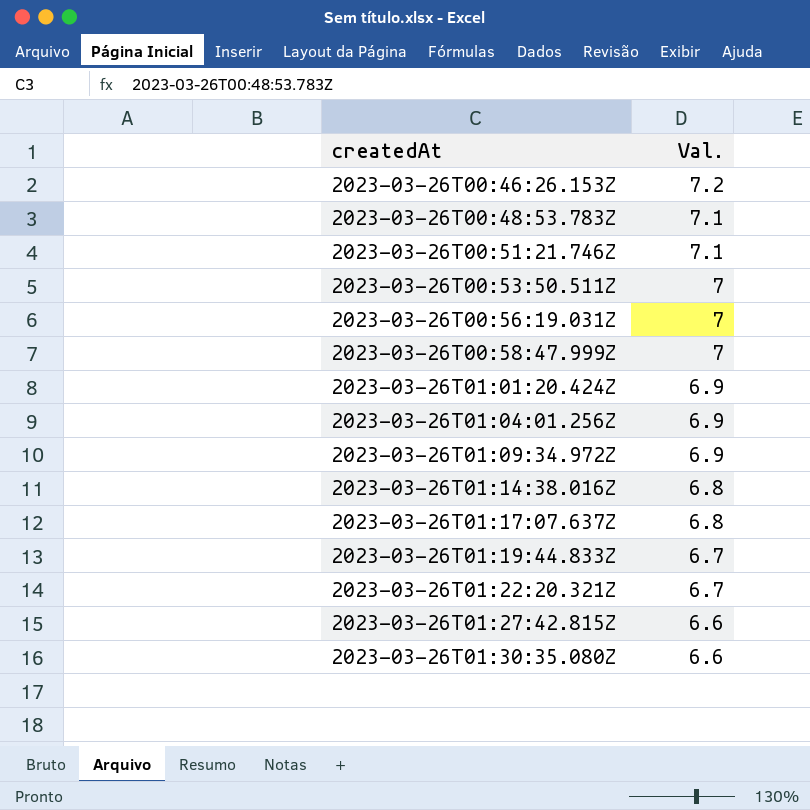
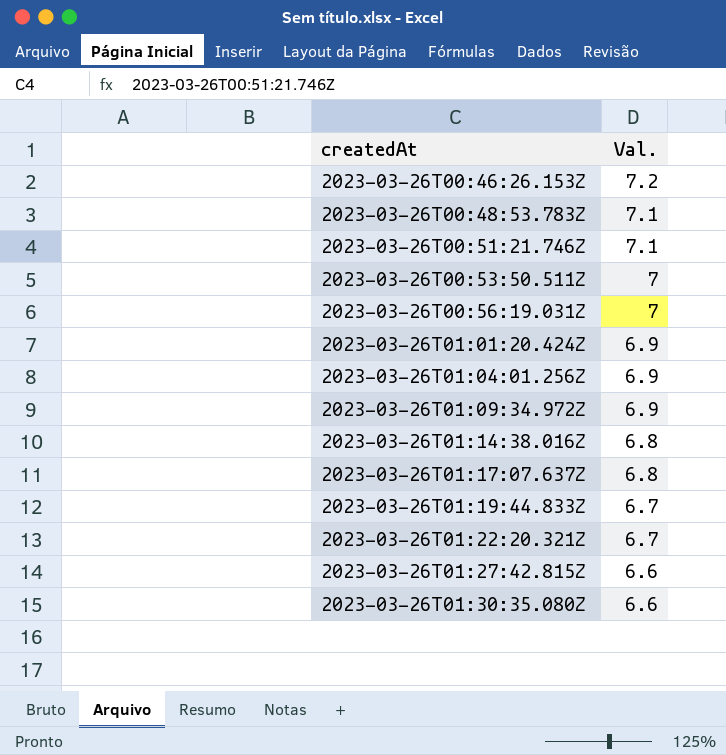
row 2023-03-26T00:58:47.999Z: 7 -> none

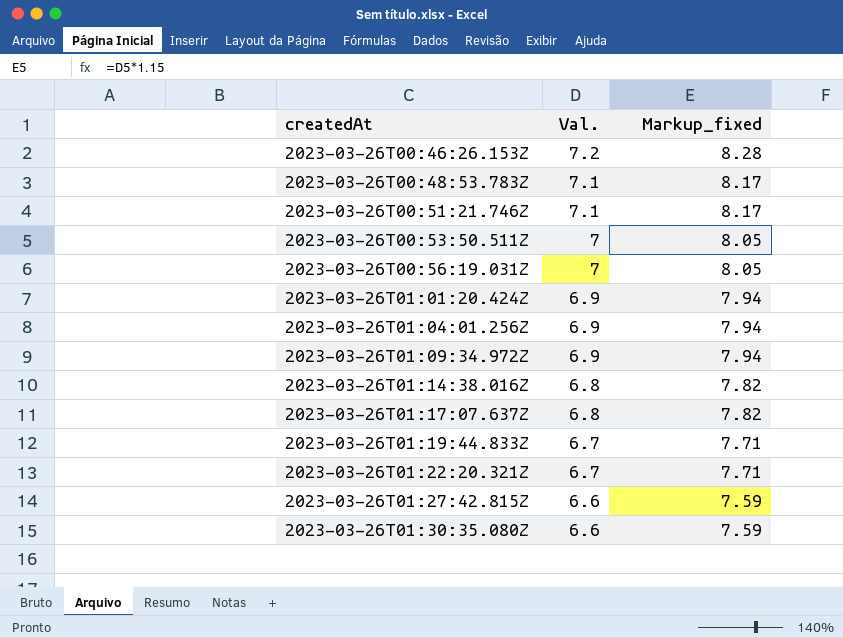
column Markup_fixed | formula: none -> [Val.] * 1.15

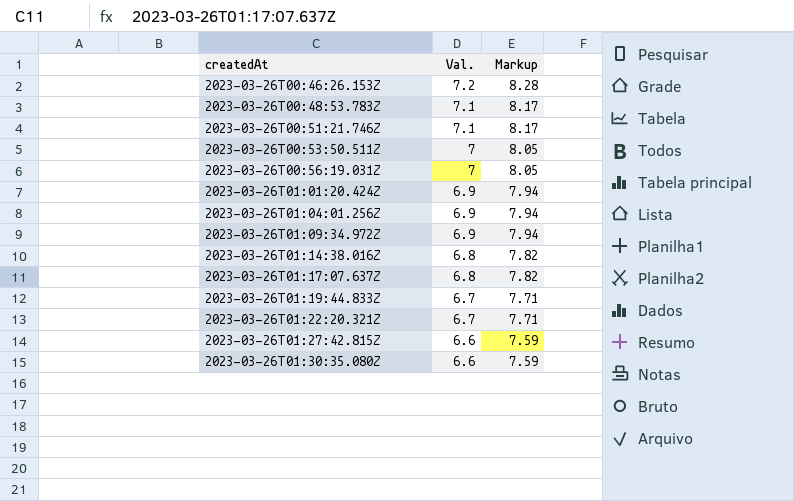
column name: Markup_fixed -> Markup

